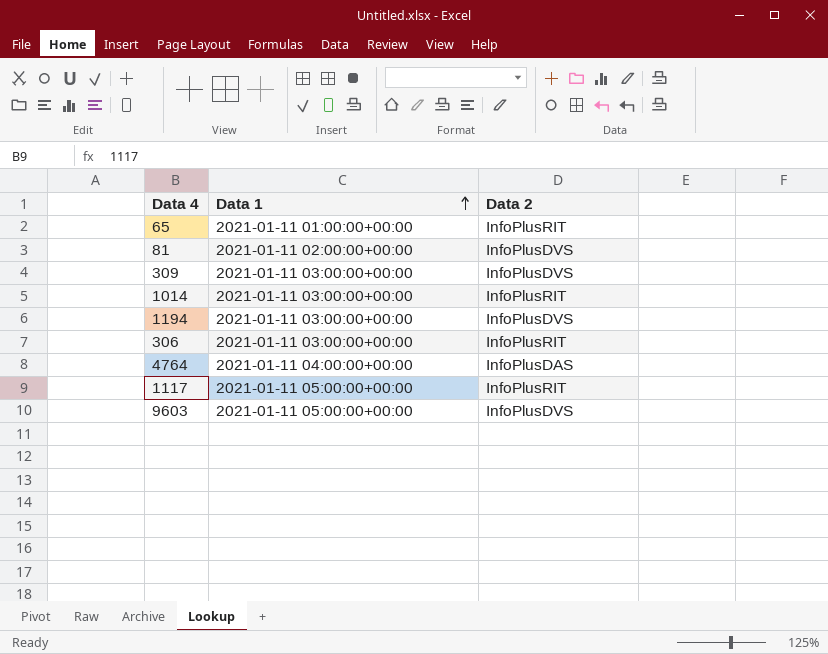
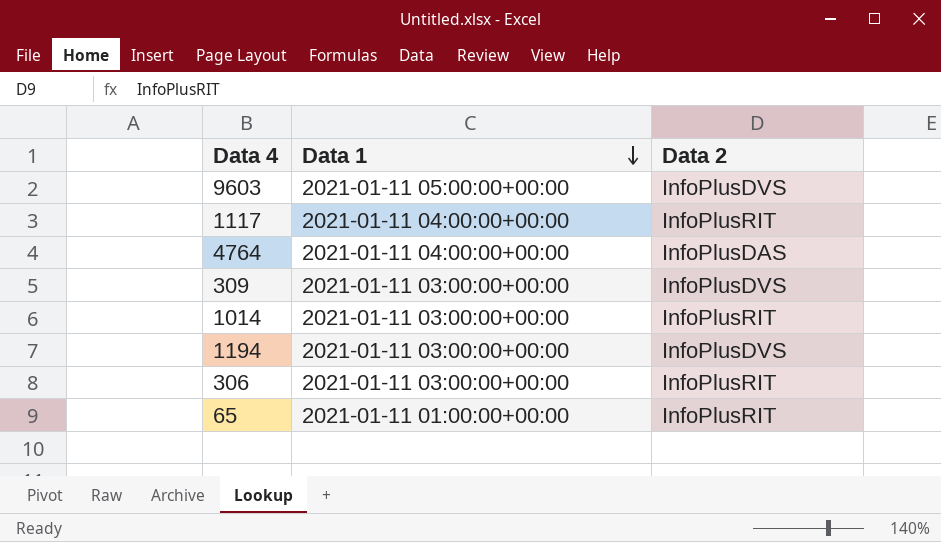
row order: Data 1 ascending -> Data 1 descending
row 81: 2021-01-11 02:00:00+00:00 | InfoPlusDVS -> none
1117 | Data 1: 2021-01-11 05:00:00+00:00 -> 2021-01-11 04:00:00+00:00

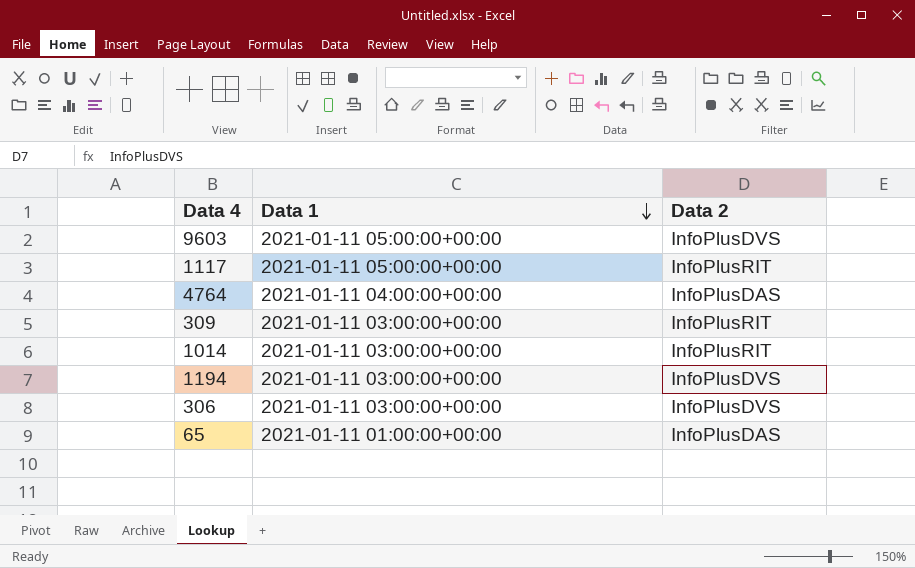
1117 | Data 1: 2021-01-11 04:00:00+00:00 -> 2021-01-11 05:00:00+00:00
309 | Data 2: InfoPlusDVS -> InfoPlusRIT
306 | Data 2: InfoPlusRIT -> InfoPlusDVS
65 | Data 2: InfoPlusRIT -> InfoPlusDAS

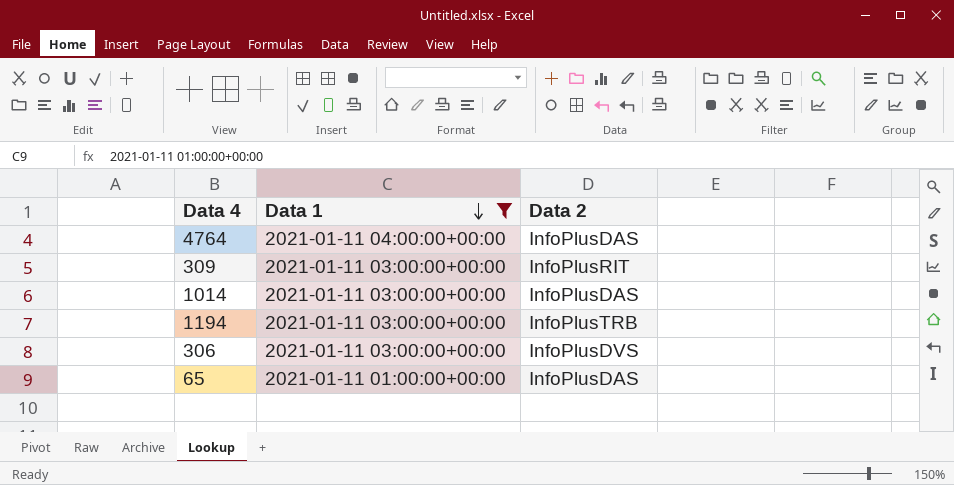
filter: none -> Data 1 != 2021-01-11 05:00:00+00:00
1014 | Data 2: InfoPlusRIT -> InfoPlusDAS
1194 | Data 2: InfoPlusDVS -> InfoPlusTRB

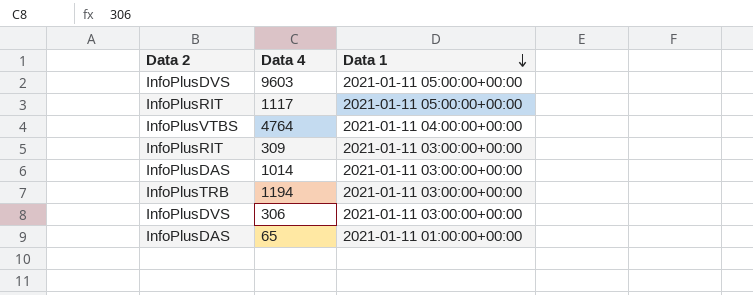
filter: Data 1 != 2021-01-11 05:00:00+00:00 -> none
column Data 2 | position: 3 -> 1
4764 | Data 2: InfoPlusDAS -> InfoPlusVTBS

